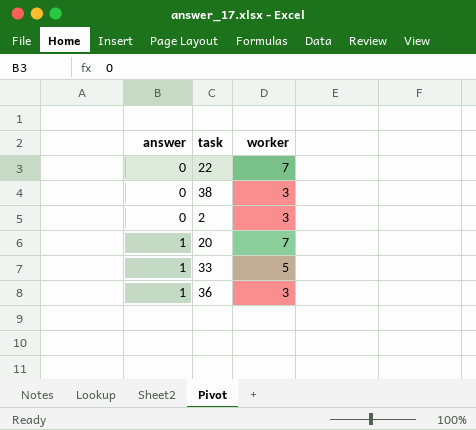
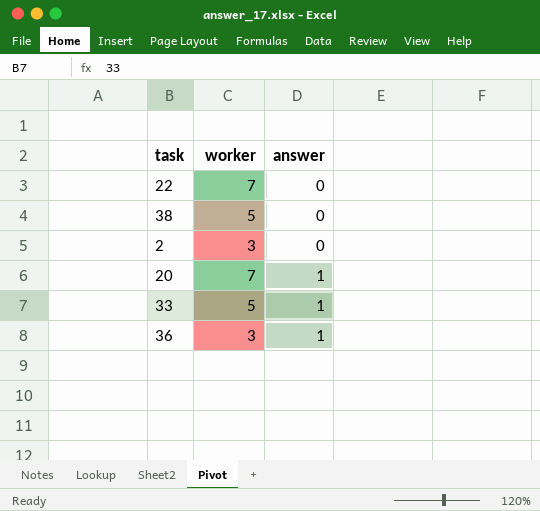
column answer | position: 1 -> 3
38 | worker: 3 -> 5

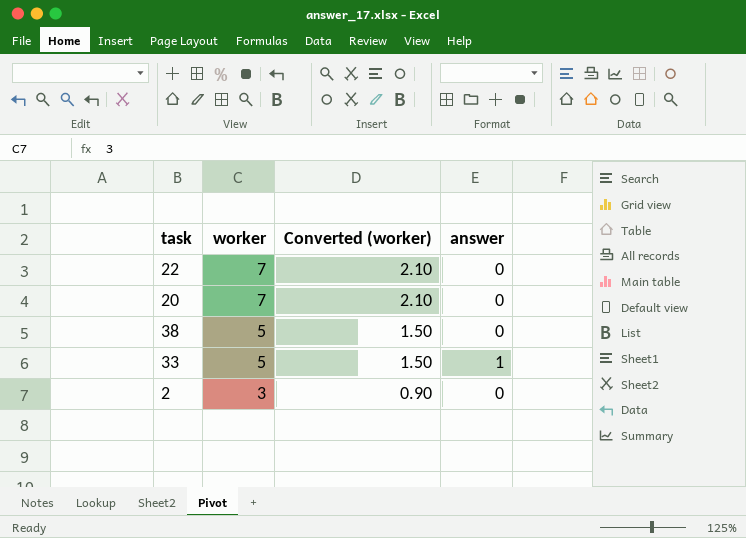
row order: answer ascending -> worker descending
column Converted (worker) | formula: none -> [worker] * 0.3
row 36: 3 | 1 -> none
20 | answer: 1 -> 0

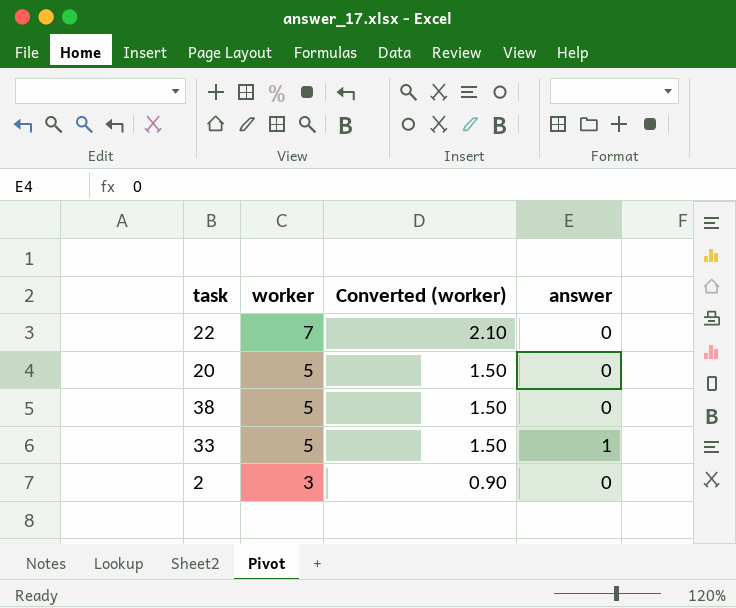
20 | worker: 7 -> 5
20 | Converted (worker): 2.10 -> 1.50

